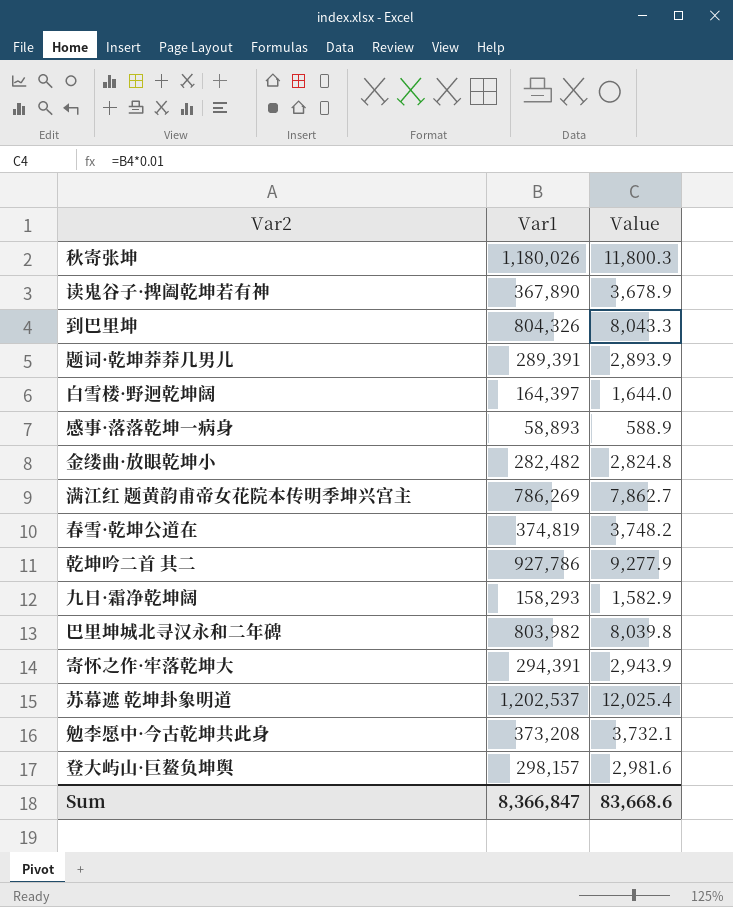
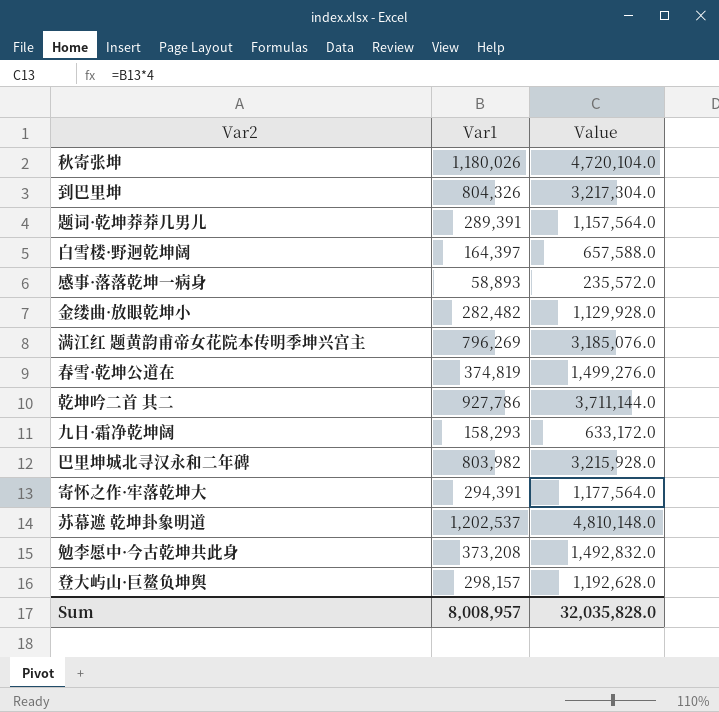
column Value | formula: [Var1] * 0.01 -> [Var1] * 4
row 读鬼谷子·捭阖乾坤若有神: 367,890 | 3,678.9 -> none
满江红 题黄韵甫帝女花院本传明季坤兴宫主 | Var1: 786,269 -> 796,269
Sum | Var1: 8,366,847 -> 8,008,957
Sum | Value: 83,668.6 -> 32,035,828.0

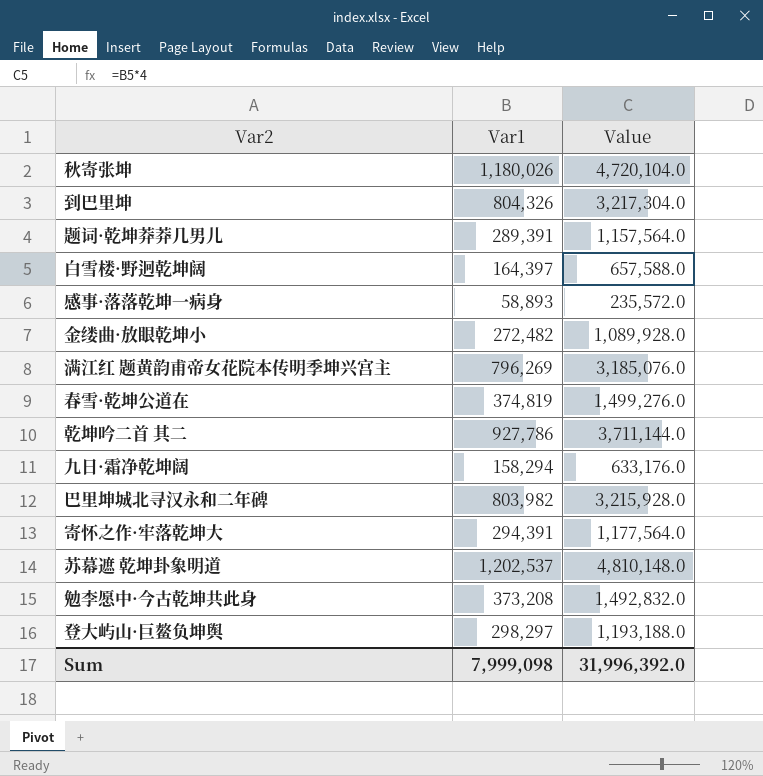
金缕曲·放眼乾坤小 | Var1: 282,482 -> 272,482
金缕曲·放眼乾坤小 | Value: 1,129,928.0 -> 1,089,928.0
九日·霜净乾坤阔 | Var1: 158,293 -> 158,294
九日·霜净乾坤阔 | Value: 633,172.0 -> 633,176.0
登大屿山·巨鳌负坤舆 | Var1: 298,157 -> 298,297
登大屿山·巨鳌负坤舆 | Value: 1,192,628.0 -> 1,193,188.0
Sum | Var1: 8,008,957 -> 7,999,098
Sum | Value: 32,035,828.0 -> 31,996,392.0

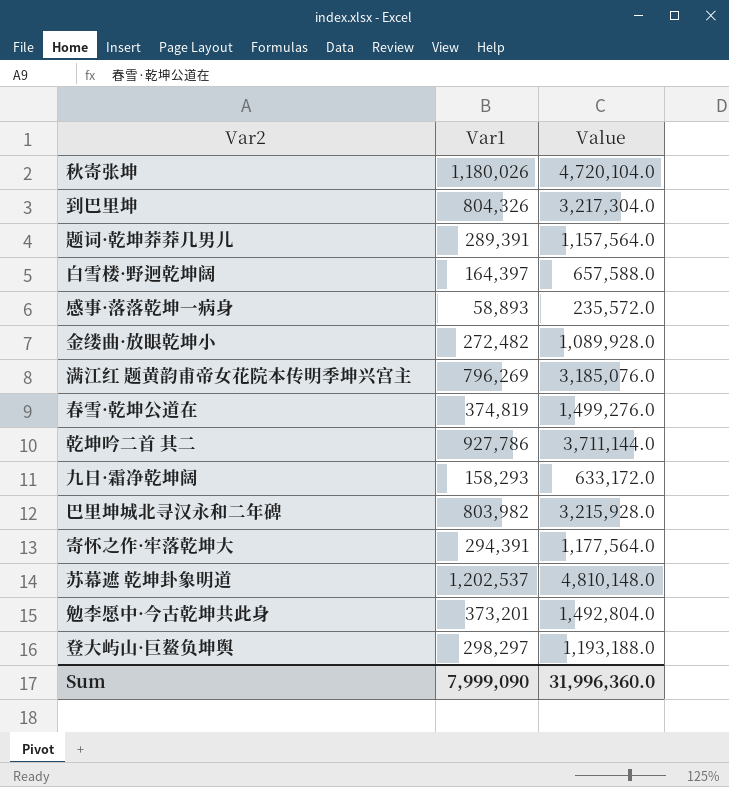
九日·霜净乾坤阔 | Var1: 158,294 -> 158,293
九日·霜净乾坤阔 | Value: 633,176.0 -> 633,172.0
勉李愿中·今古乾坤共此身 | Var1: 373,208 -> 373,201
勉李愿中·今古乾坤共此身 | Value: 1,492,832.0 -> 1,492,804.0
Sum | Var1: 7,999,098 -> 7,999,090
Sum | Value: 31,996,392.0 -> 31,996,360.0

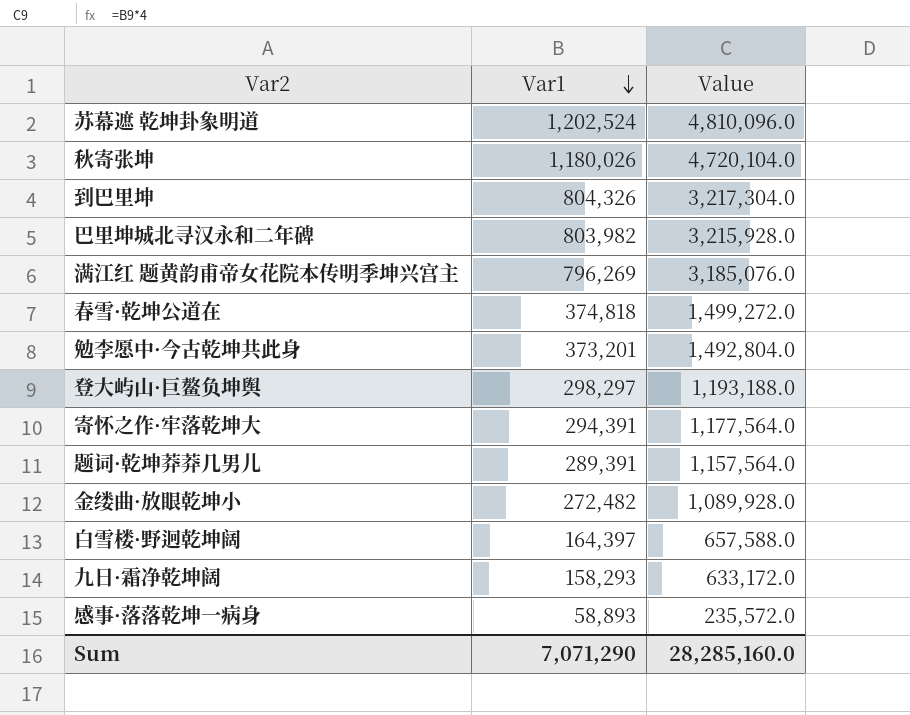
row order: none -> Var1 descending
row 乾坤吟二首 其二: 927,786 | 3,711,144.0 -> none
苏幕遮 乾坤卦象明道 | Var1: 1,202,537 -> 1,202,524
苏幕遮 乾坤卦象明道 | Value: 4,810,148.0 -> 4,810,096.0
春雪·乾坤公道在 | Var1: 374,819 -> 374,818
春雪·乾坤公道在 | Value: 1,499,276.0 -> 1,499,272.0
Sum | Var1: 7,999,090 -> 7,071,290
Sum | Value: 31,996,360.0 -> 28,285,160.0

